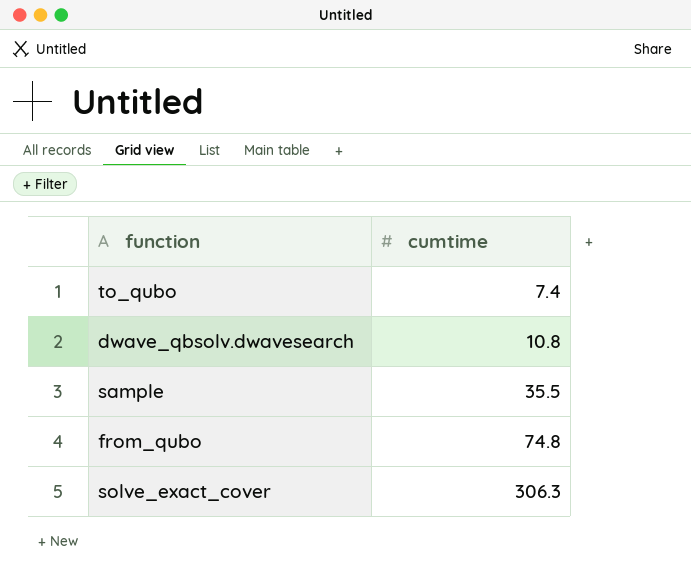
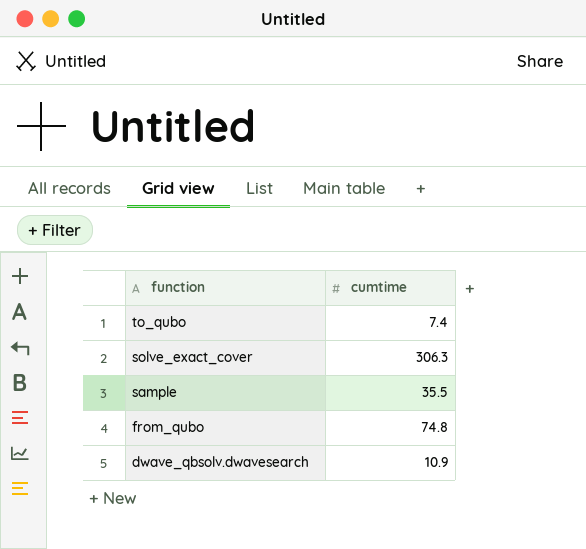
row order: cumtime ascending -> function descending
dwave_qbsolv.dwavesearch | cumtime: 10.8 -> 10.9

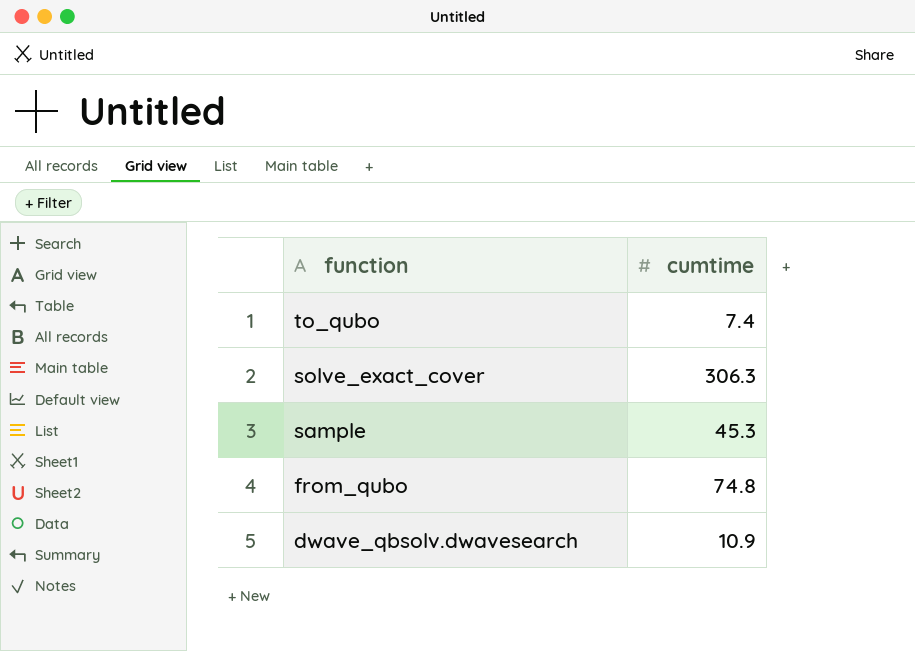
sample | cumtime: 35.5 -> 45.3

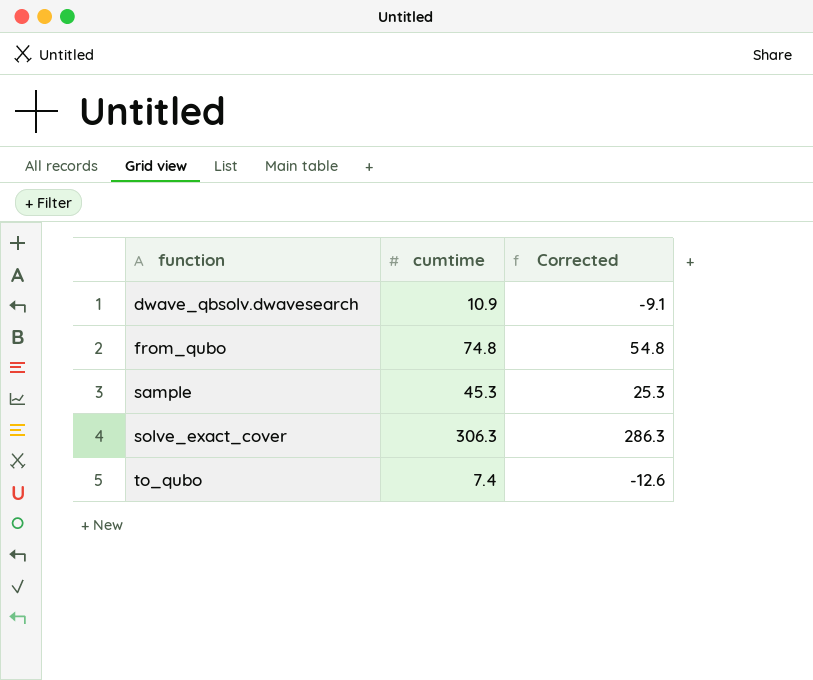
row order: function descending -> function ascending
column Corrected | formula: none -> [cumtime] - 20

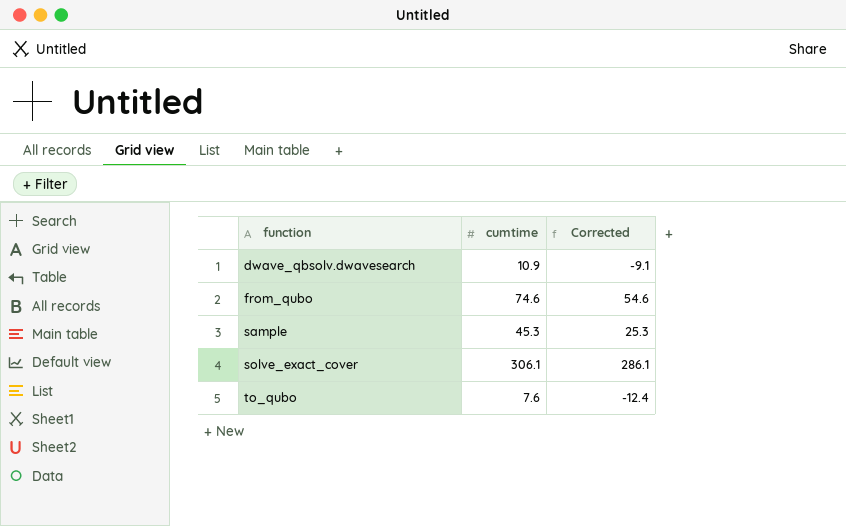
from_qubo | cumtime: 74.8 -> 74.6
from_qubo | Corrected: 54.8 -> 54.6
solve_exact_cover | cumtime: 306.3 -> 306.1
solve_exact_cover | Corrected: 286.3 -> 286.1
to_qubo | cumtime: 7.4 -> 7.6
to_qubo | Corrected: -12.6 -> -12.4

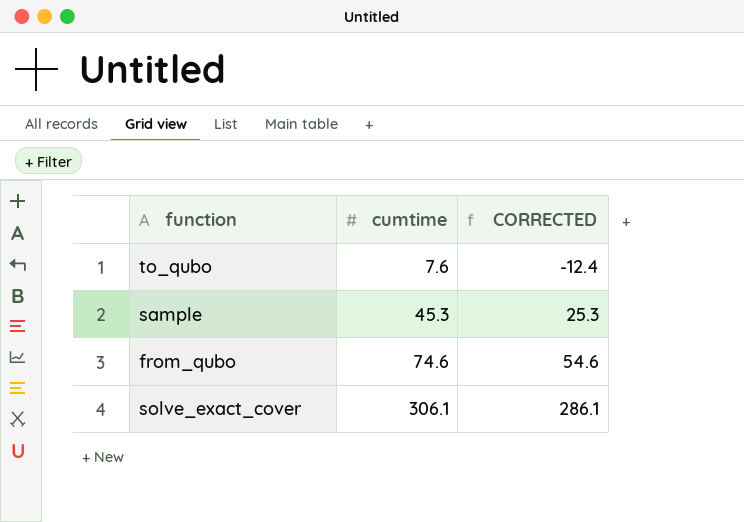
row order: function ascending -> cumtime ascending
column name: Corrected -> CORRECTED
row dwave_qbsolv.dwavesearch: 10.9 | -9.1 -> none

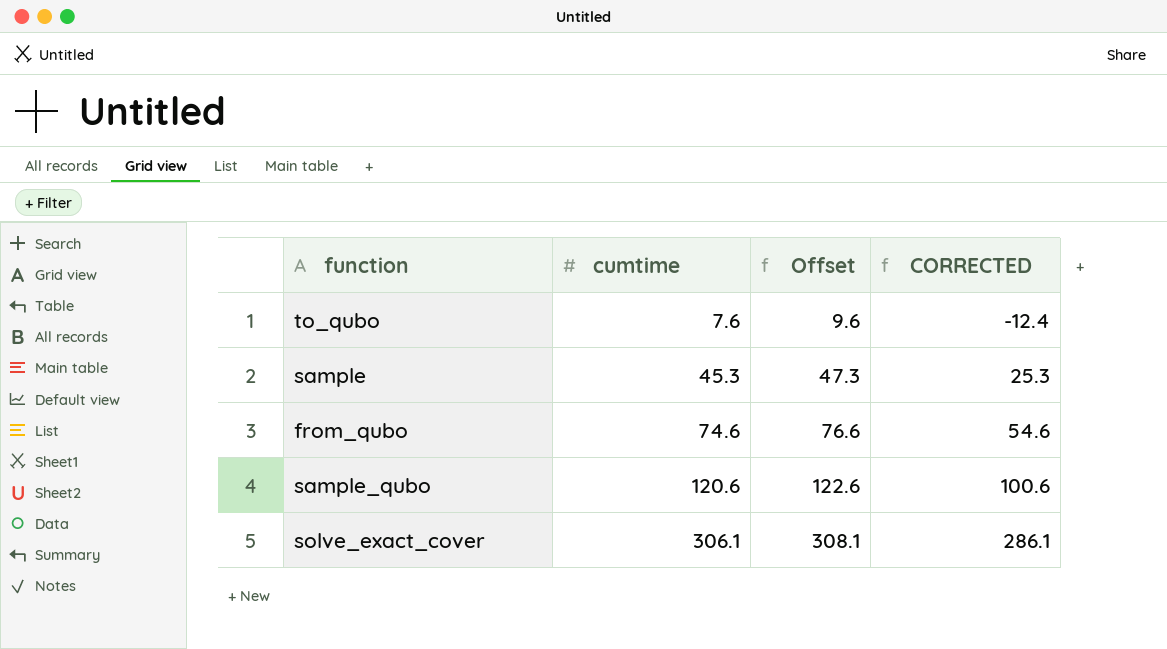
column Offset | formula: none -> [cumtime] + 2
row sample_qubo: none -> 120.6 | 122.6 | 100.6

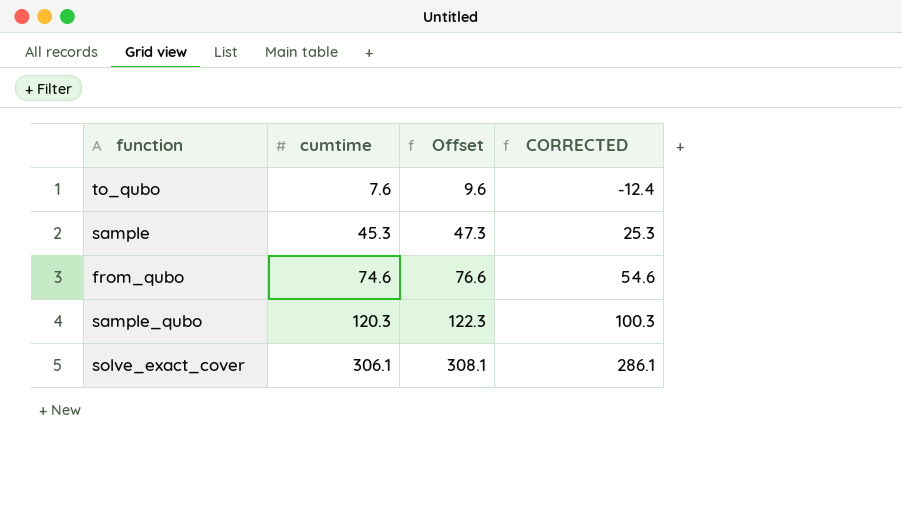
sample_qubo | cumtime: 120.6 -> 120.3
sample_qubo | Offset: 122.6 -> 122.3
sample_qubo | CORRECTED: 100.6 -> 100.3

